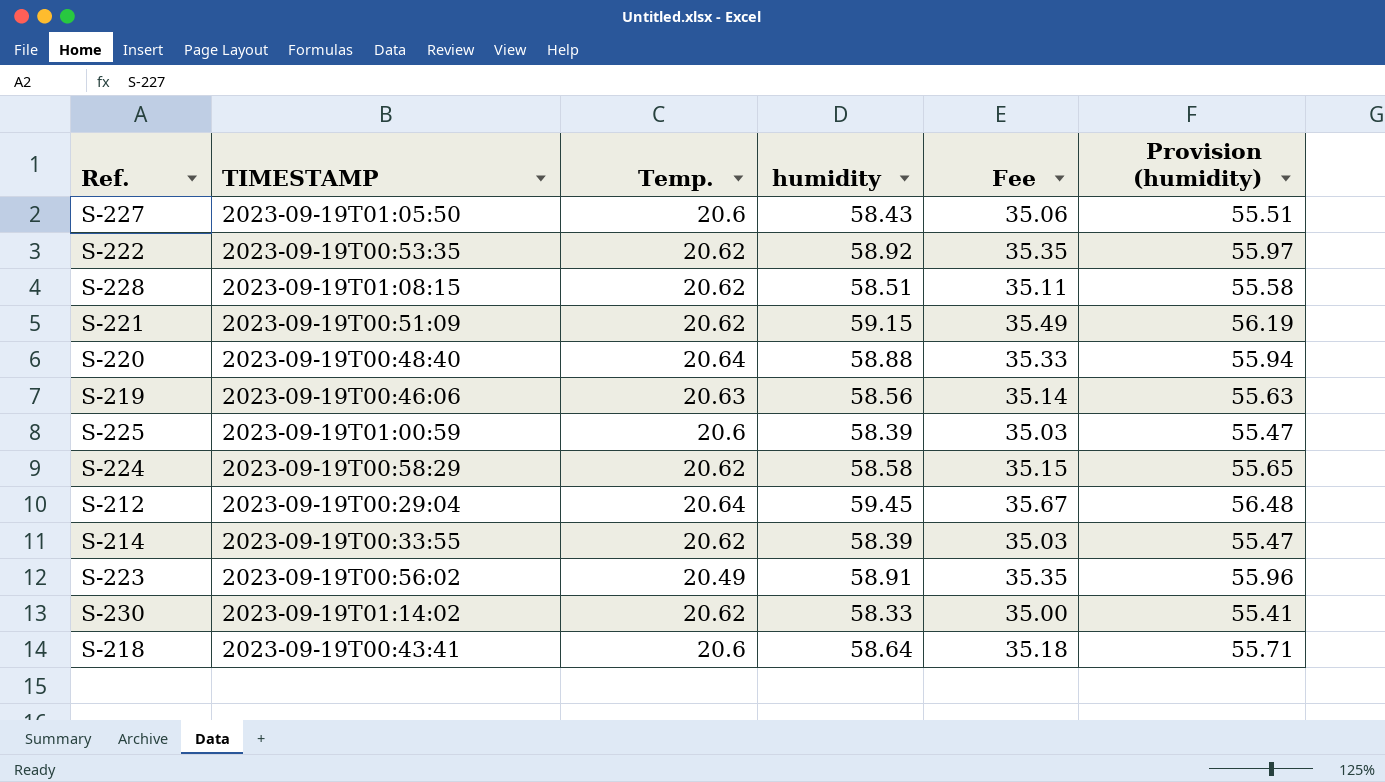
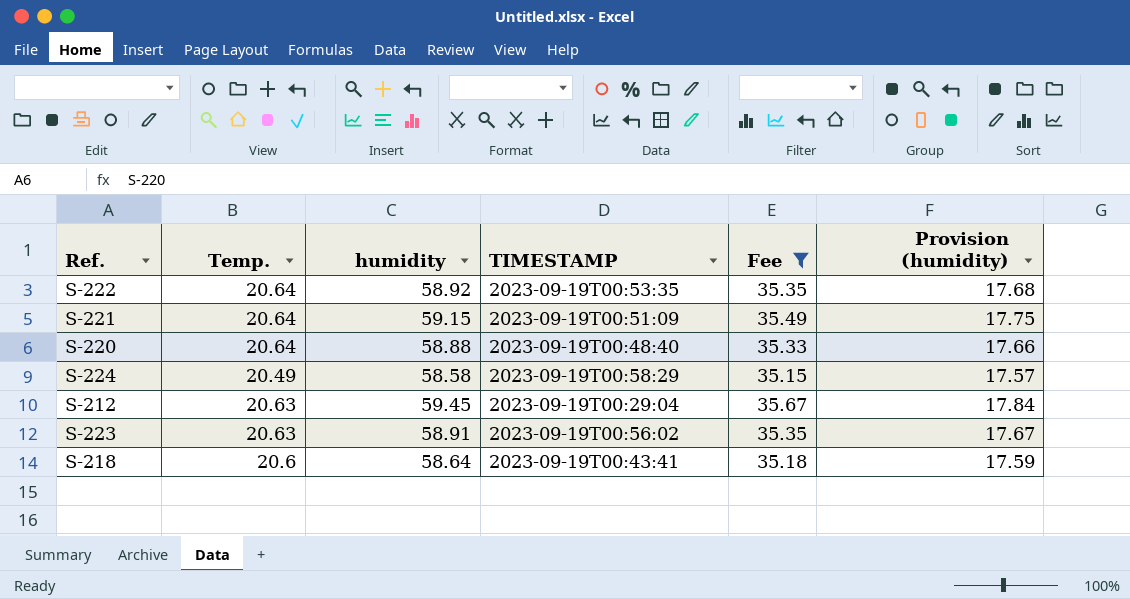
filter: none -> Fee >= 35.15
column TIMESTAMP | position: 2 -> 4
column Provision (humidity) | formula: [humidity] * 0.95 -> [humidity] * 0.3
S-222 | Temp.: 20.62 -> 20.64
S-221 | Temp.: 20.62 -> 20.64
S-224 | Temp.: 20.62 -> 20.49
S-212 | Temp.: 20.64 -> 20.63
S-223 | Temp.: 20.49 -> 20.63

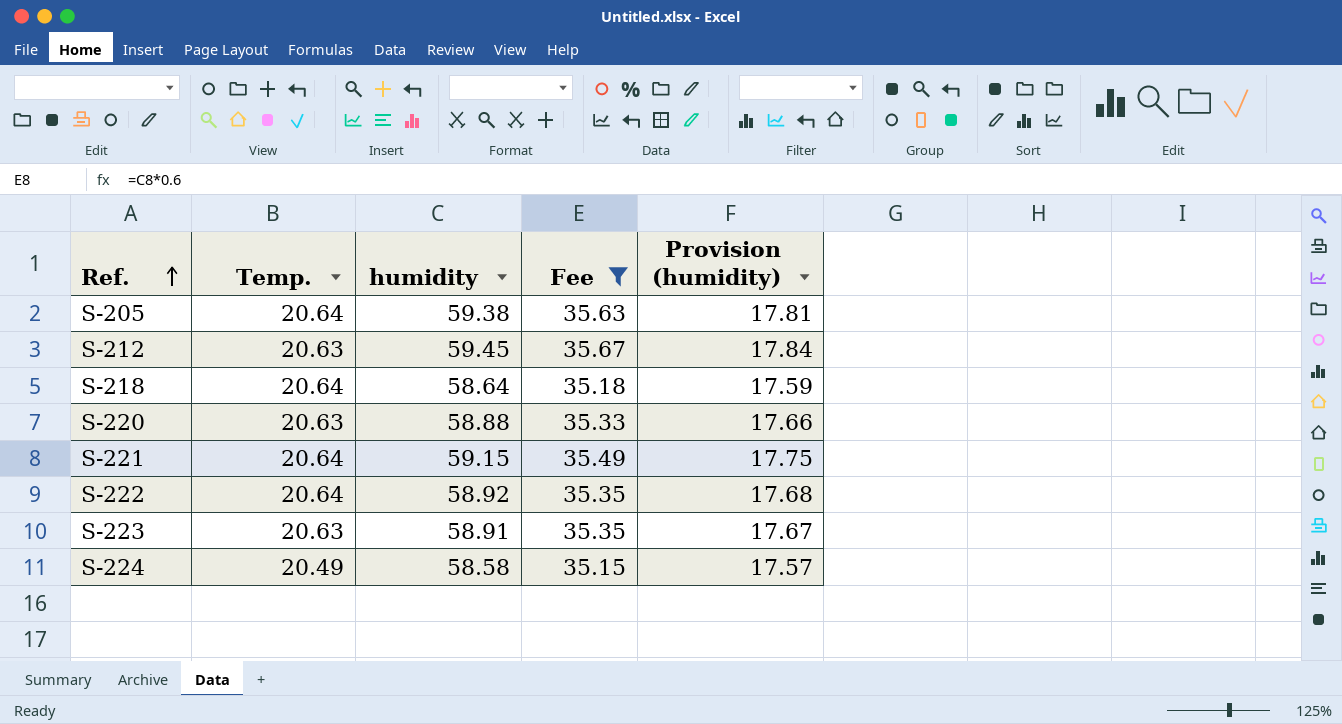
row order: none -> Ref. ascending
column TIMESTAMP | position: 4 -> none
row S-205: none -> 20.64 | 59.38 | 35.63 | 17.81
S-218 | Temp.: 20.6 -> 20.64
S-220 | Temp.: 20.64 -> 20.63

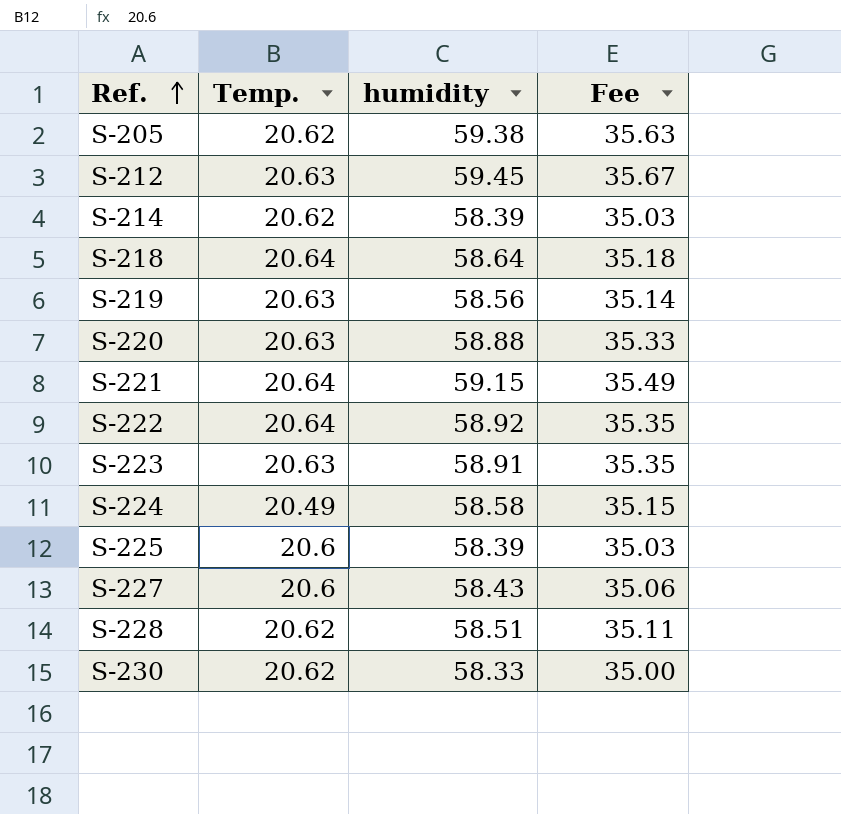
filter: Fee >= 35.15 -> none
column Provision (humidity) | formula: [humidity] * 0.3 -> none
S-205 | Temp.: 20.64 -> 20.62

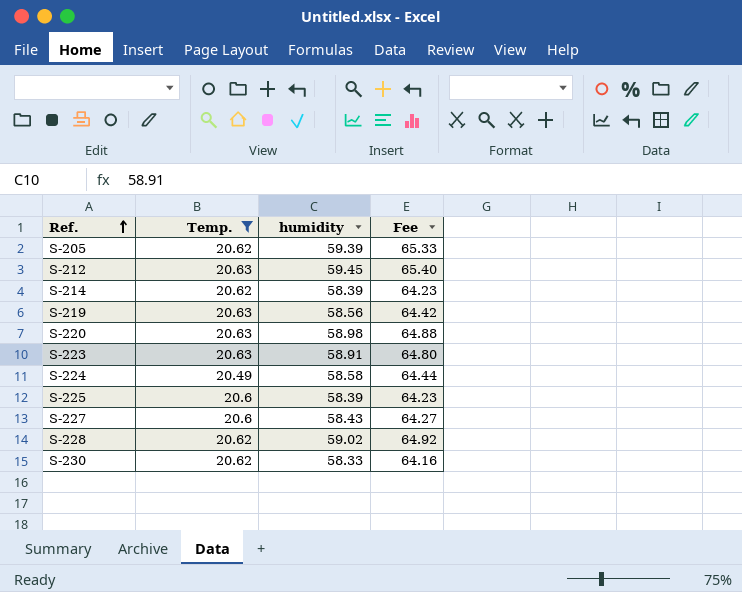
filter: none -> Temp. != 20.64
column Fee | formula: [humidity] * 0.6 -> [humidity] * 1.1
S-205 | humidity: 59.38 -> 59.39
S-220 | humidity: 58.88 -> 58.98
S-228 | humidity: 58.51 -> 59.02

